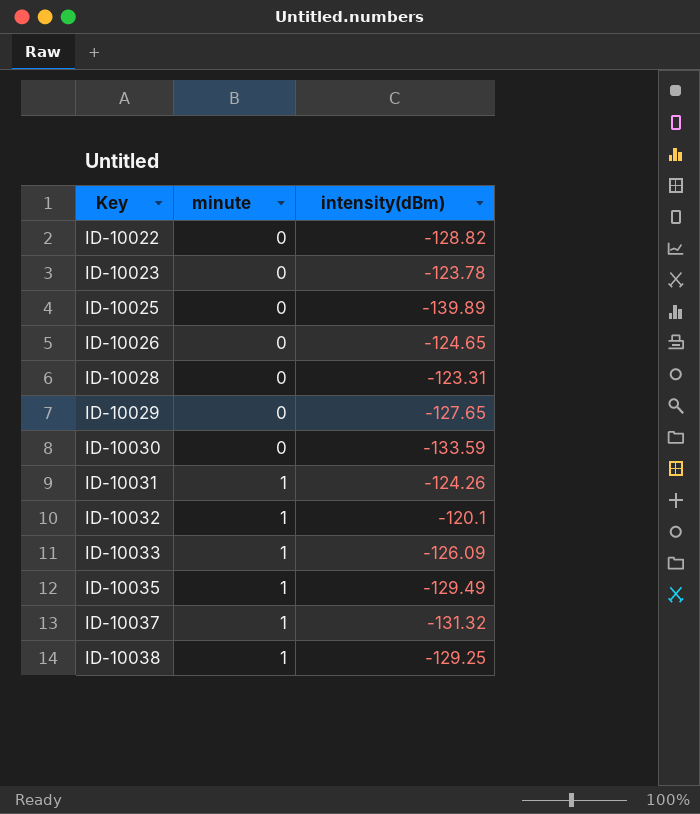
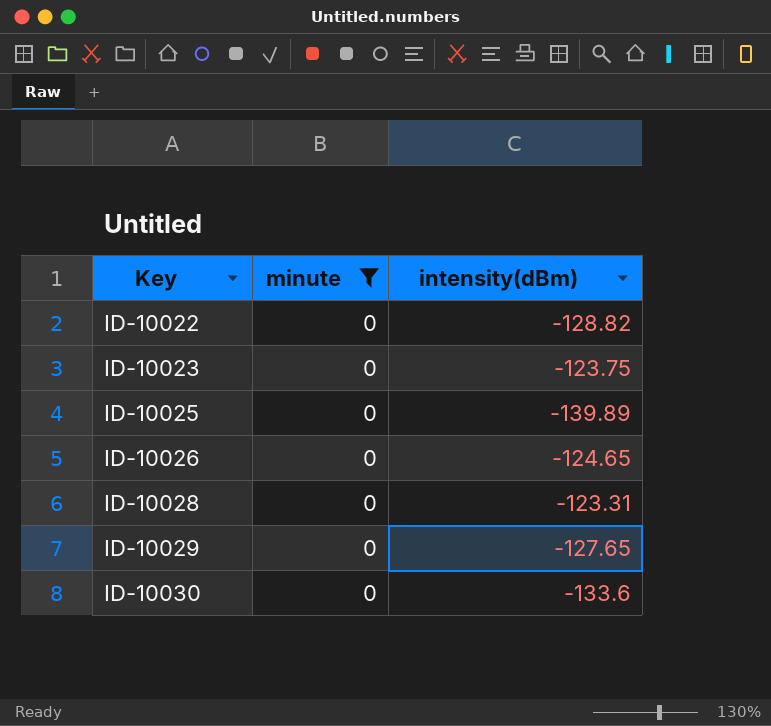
filter: none -> minute = 0
ID-10023 | intensity(dBm): -123.78 -> -123.75
ID-10030 | intensity(dBm): -133.59 -> -133.6

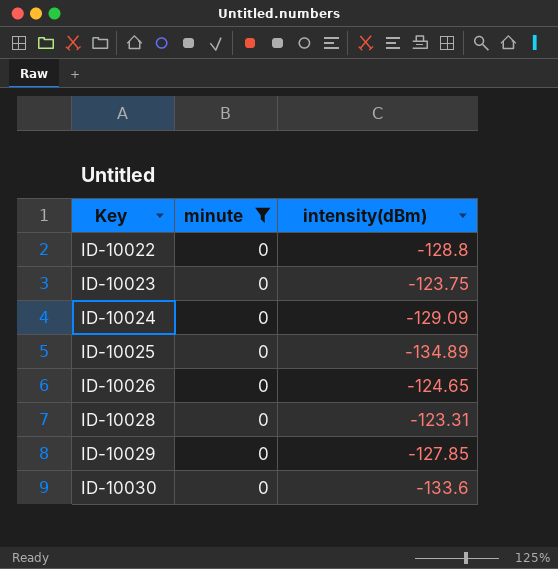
ID-10022 | intensity(dBm): -128.82 -> -128.8
row ID-10024: none -> 0 | -129.09
ID-10025 | intensity(dBm): -139.89 -> -134.89
ID-10029 | intensity(dBm): -127.65 -> -127.85

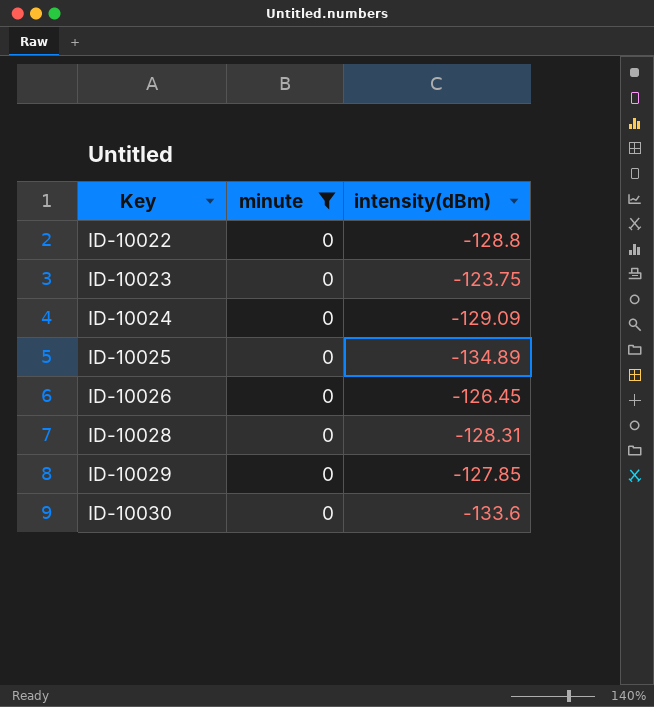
ID-10026 | intensity(dBm): -124.65 -> -126.45
ID-10028 | intensity(dBm): -123.31 -> -128.31

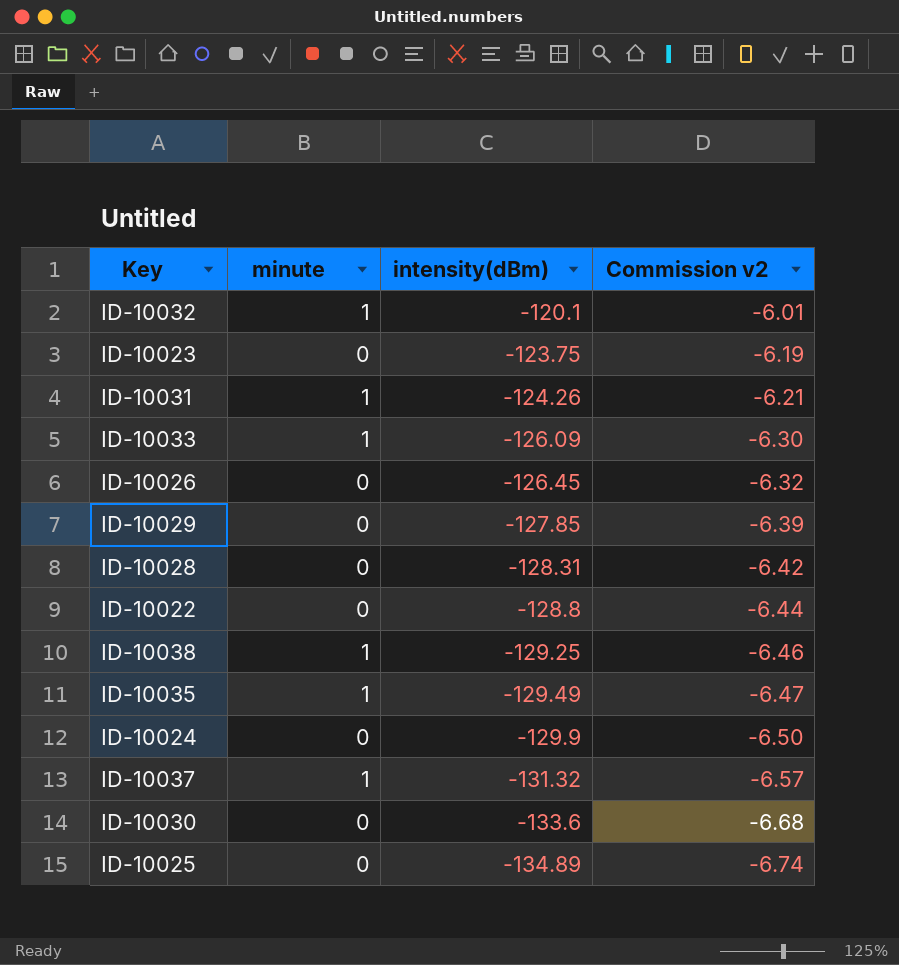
filter: minute = 0 -> none
row order: Key ascending -> intensity(dBm) descending
column Commission v2 | formula: none -> [intensity(dBm)] * 0.05
ID-10024 | intensity(dBm): -129.09 -> -129.9

